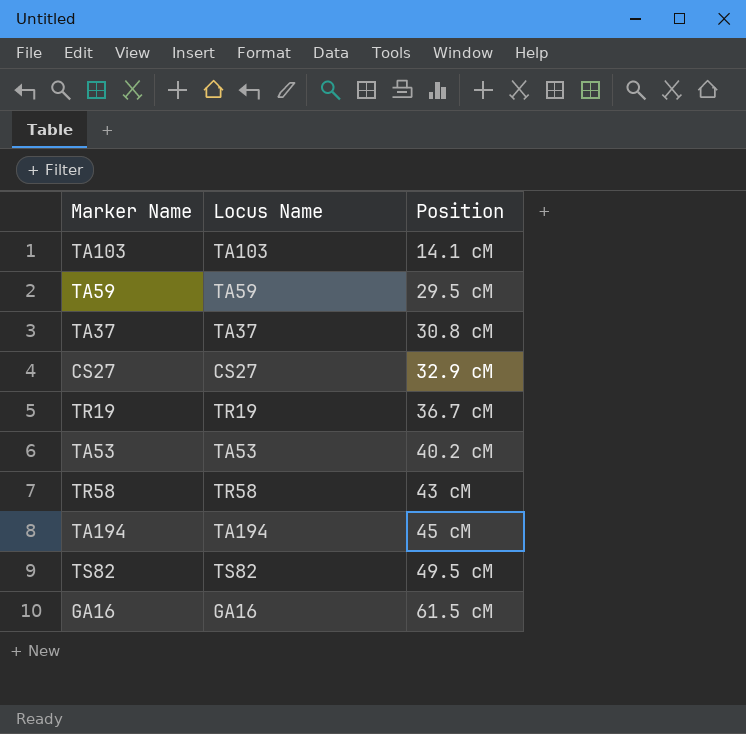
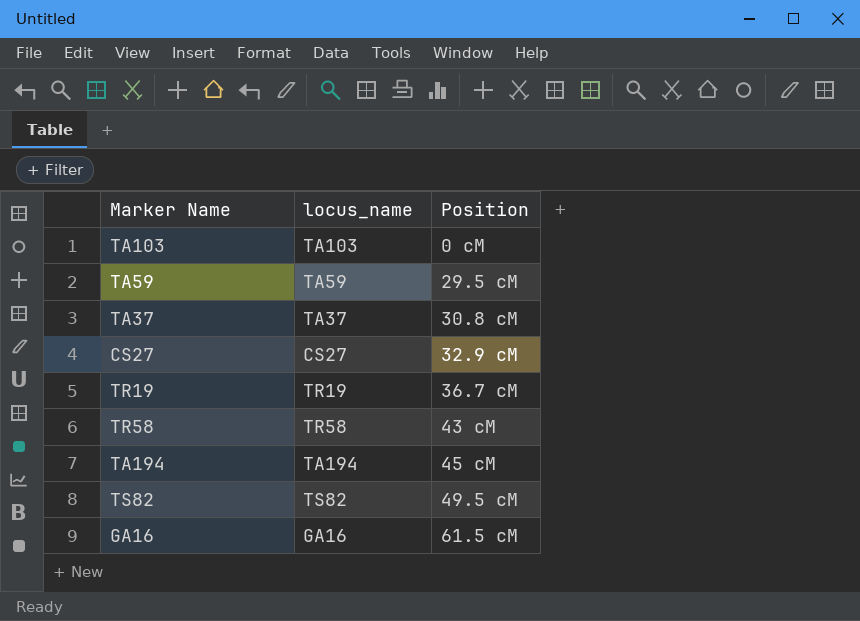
column name: Locus Name -> locus_name
row TA53: TA53 | 40.2 cM -> none
TA103 | Position: 14.1 cM -> 0 cM

